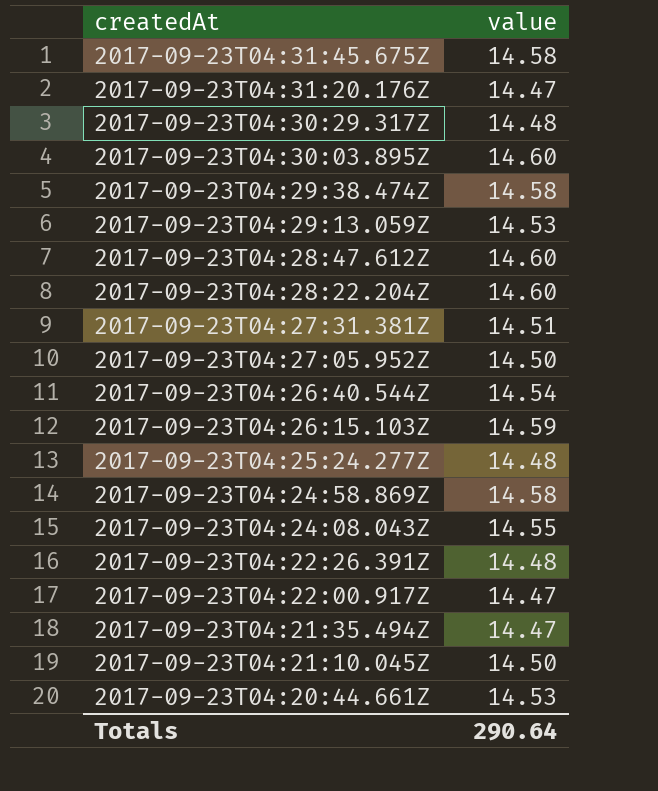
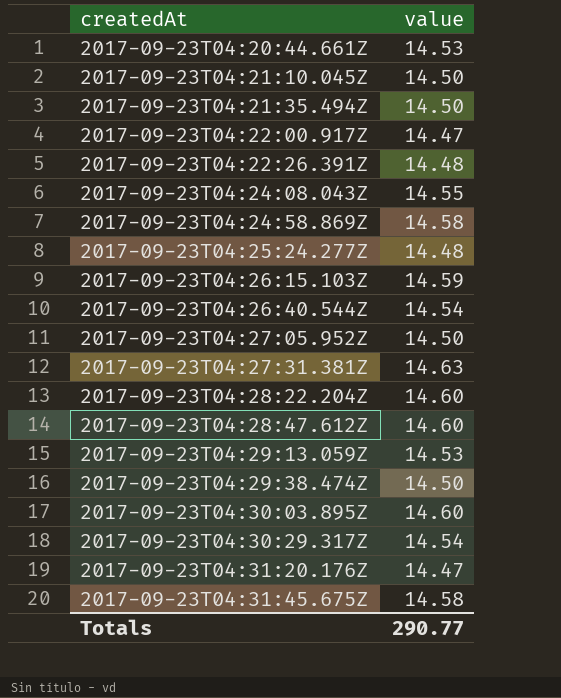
row order: createdAt descending -> createdAt ascending
2017-09-23T04:21:35.494Z | value: 14.47 -> 14.50
2017-09-23T04:27:31.381Z | value: 14.51 -> 14.63
2017-09-23T04:29:38.474Z | value: 14.58 -> 14.50
2017-09-23T04:30:29.317Z | value: 14.48 -> 14.54
Totals | value: 290.64 -> 290.77

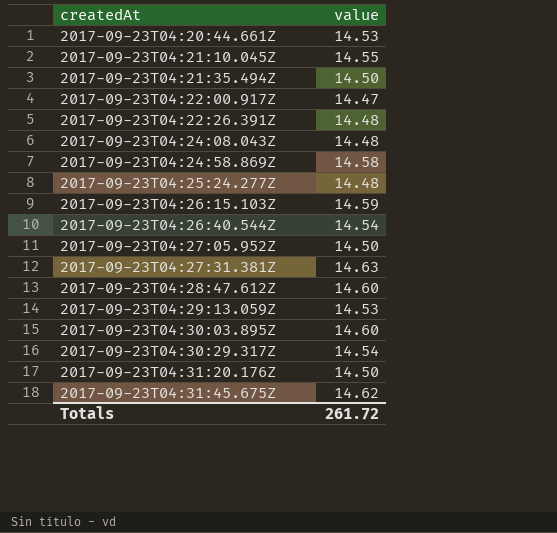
row 2017-09-23T04:28:22.204Z: 14.60 -> none
row 2017-09-23T04:29:38.474Z: 14.50 -> none
2017-09-23T04:21:10.045Z | value: 14.50 -> 14.55
2017-09-23T04:24:08.043Z | value: 14.55 -> 14.48
2017-09-23T04:31:20.176Z | value: 14.47 -> 14.50
2017-09-23T04:31:45.675Z | value: 14.58 -> 14.62
Totals | value: 290.77 -> 261.72

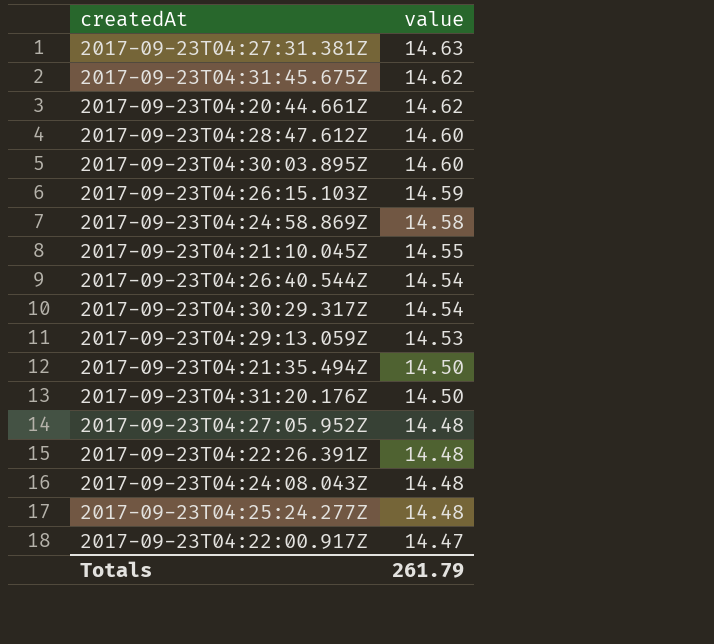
row order: createdAt ascending -> value descending
2017-09-23T04:20:44.661Z | value: 14.53 -> 14.62
2017-09-23T04:27:05.952Z | value: 14.50 -> 14.48
Totals | value: 261.72 -> 261.79

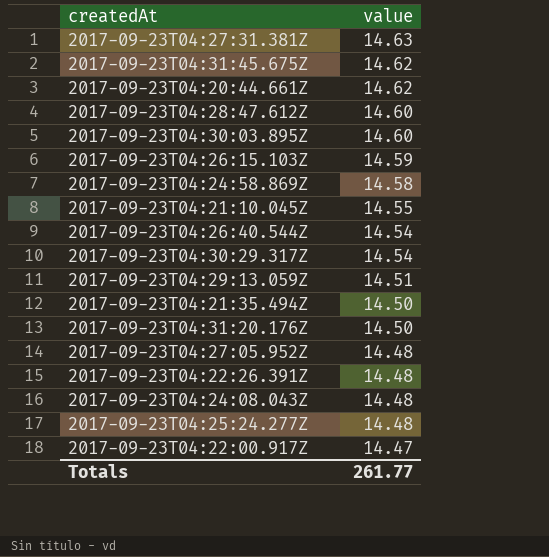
2017-09-23T04:29:13.059Z | value: 14.53 -> 14.51
Totals | value: 261.79 -> 261.77

